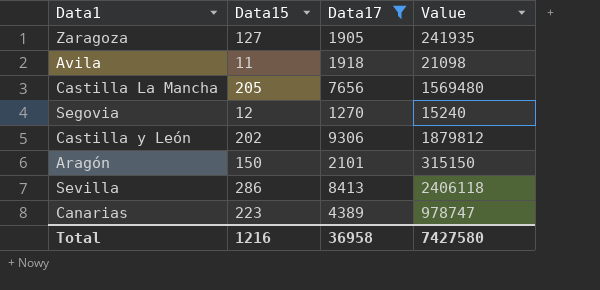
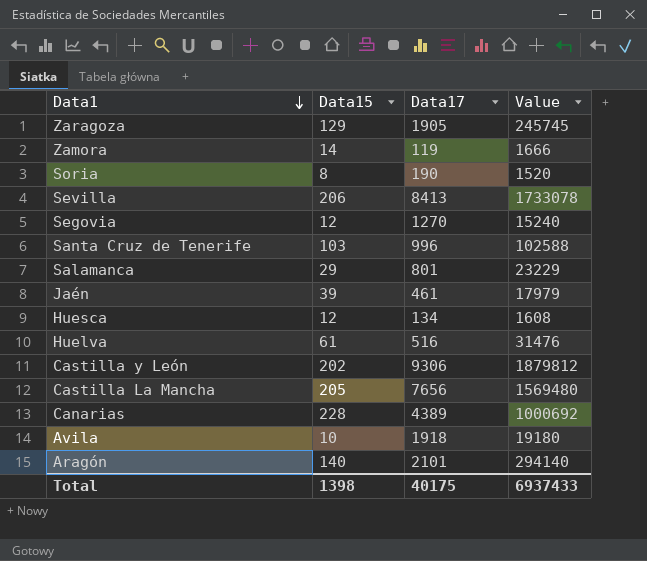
filter: Data17 >= 1270 -> none
row order: none -> Data1 descending
Zaragoza | Data15: 127 -> 129
Zaragoza | Value: 241935 -> 245745
Sevilla | Data15: 286 -> 206
Sevilla | Value: 2406118 -> 1733078
Canarias | Data15: 223 -> 228
Canarias | Value: 978747 -> 1000692
Avila | Data15: 11 -> 10
Avila | Value: 21098 -> 19180
Aragón | Data15: 150 -> 140
Aragón | Value: 315150 -> 294140
Total | Data15: 1216 -> 1398
Total | Data17: 36958 -> 40175
Total | Value: 7427580 -> 6937433

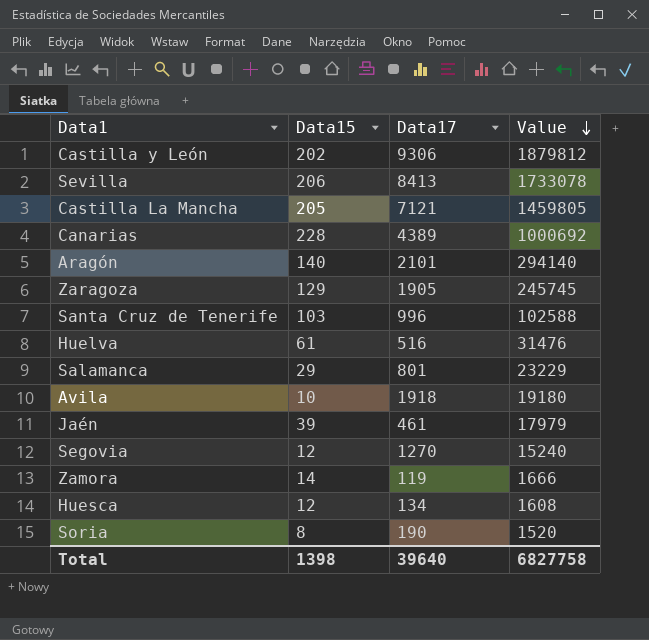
row order: Data1 descending -> Value descending
Castilla La Mancha | Data17: 7656 -> 7121
Castilla La Mancha | Value: 1569480 -> 1459805
Total | Data17: 40175 -> 39640
Total | Value: 6937433 -> 6827758

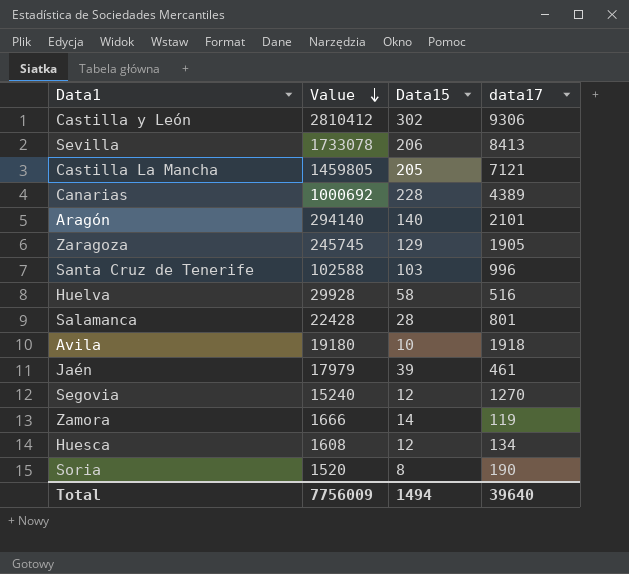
column Value | position: 4 -> 2
column name: Data17 -> data17
Castilla y León | Value: 1879812 -> 2810412
Castilla y León | Data15: 202 -> 302
Huelva | Value: 31476 -> 29928
Huelva | Data15: 61 -> 58
Salamanca | Value: 23229 -> 22428
Salamanca | Data15: 29 -> 28
Total | Value: 6827758 -> 7756009
Total | Data15: 1398 -> 1494

